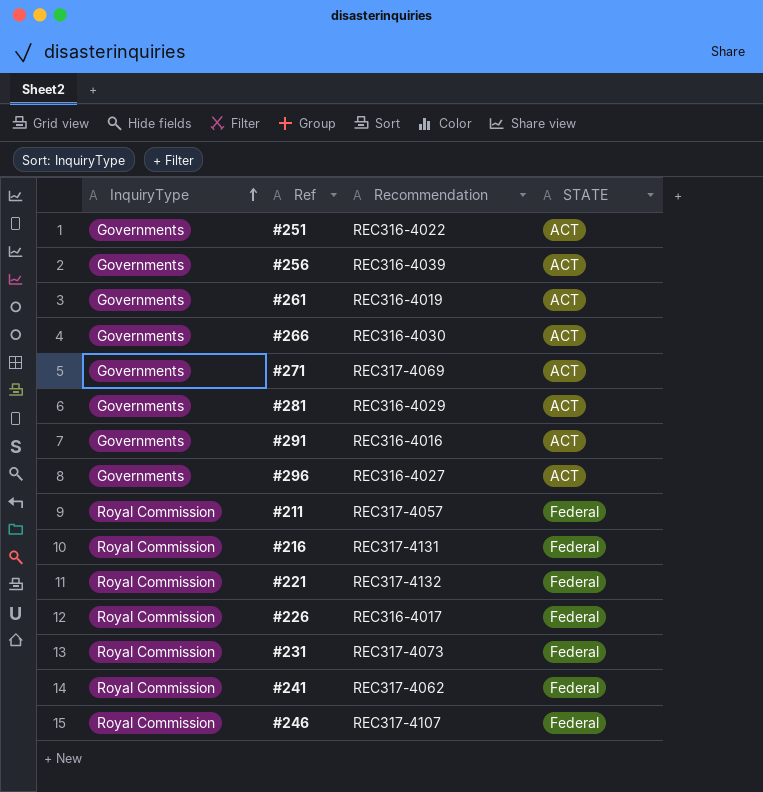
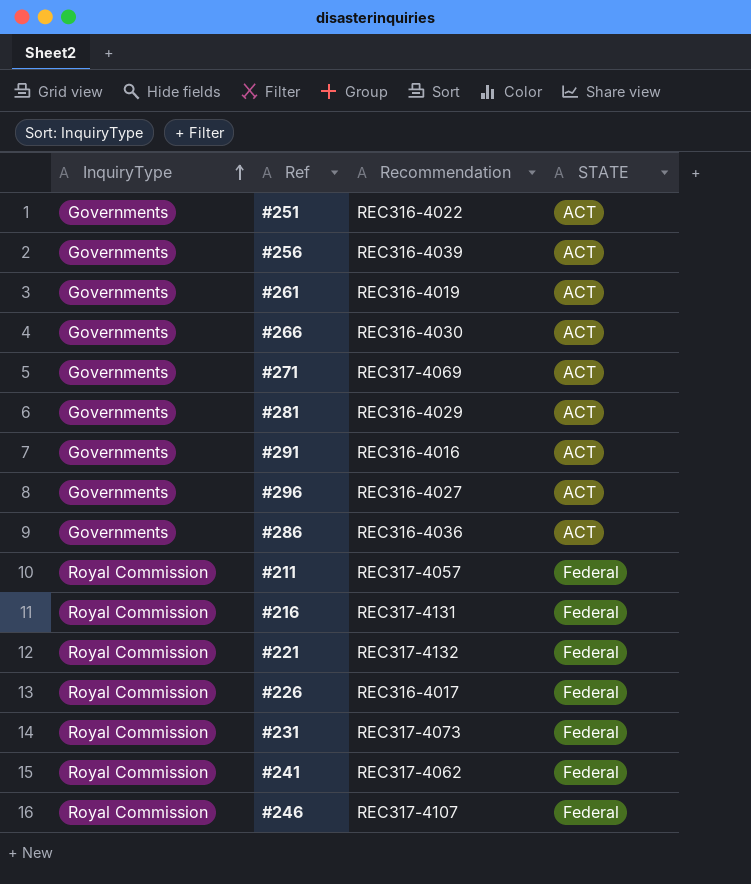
row #286: none -> Governments | REC316-4036 | ACT

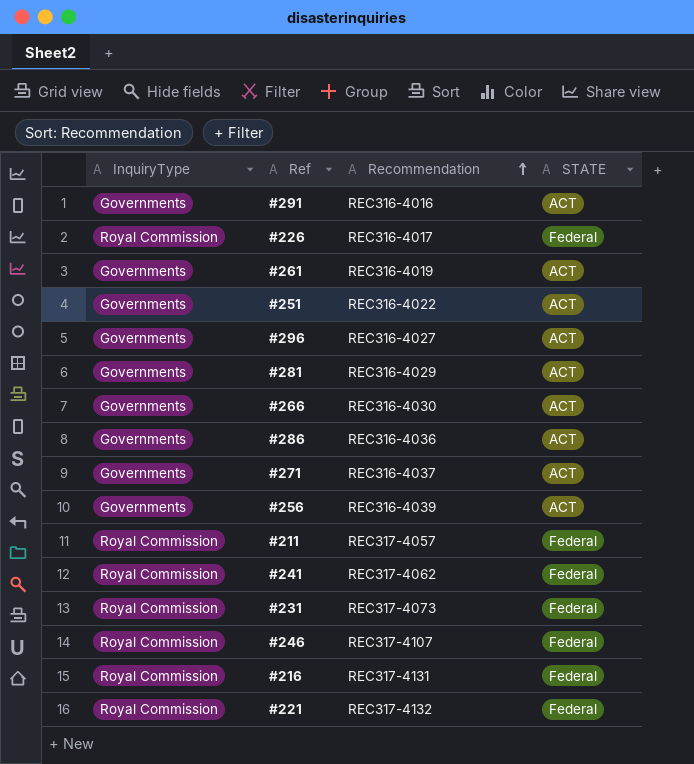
row order: InquiryType ascending -> Recommendation ascending
#271 | Recommendation: REC317-4069 -> REC316-4037

